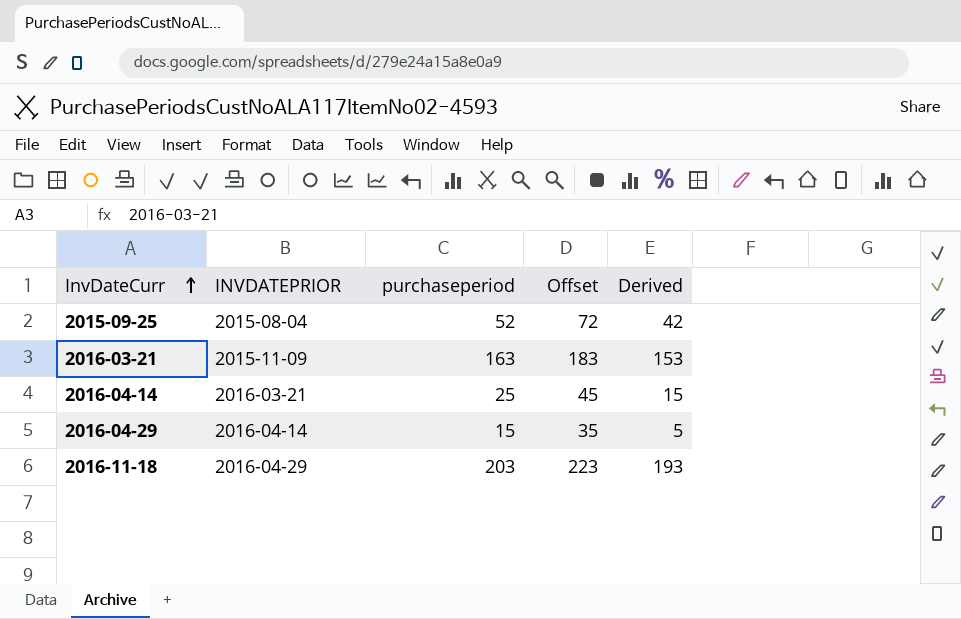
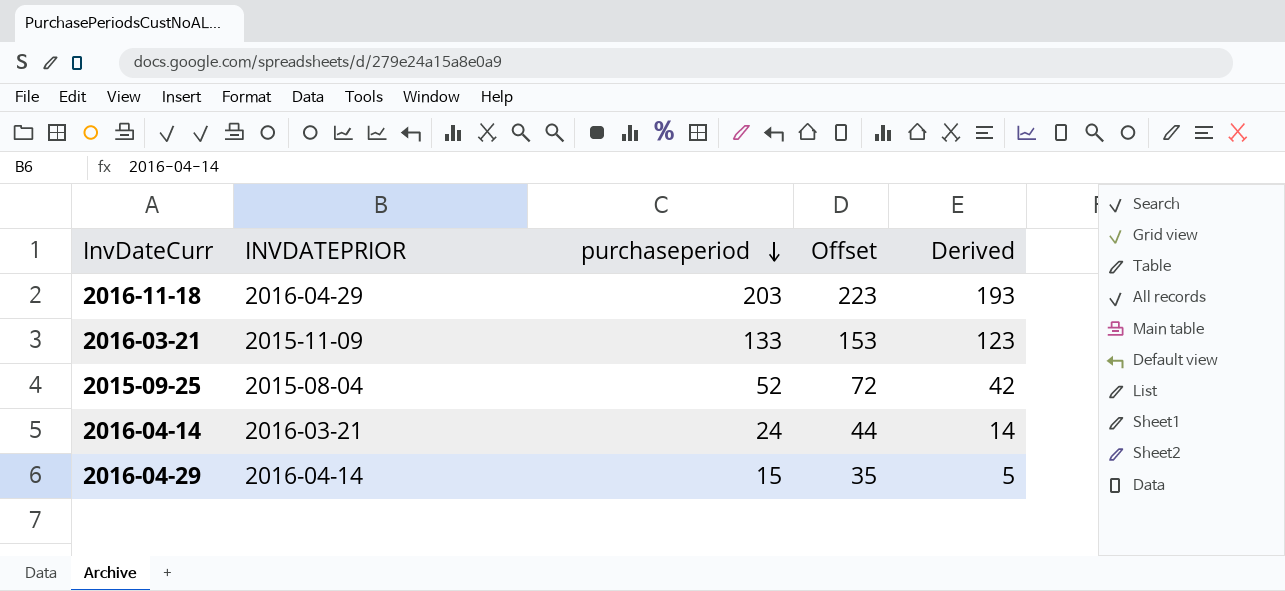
row order: InvDateCurr ascending -> purchaseperiod descending
2016-03-21 | purchaseperiod: 163 -> 133
2016-03-21 | Offset: 183 -> 153
2016-03-21 | Derived: 153 -> 123
2016-04-14 | purchaseperiod: 25 -> 24
2016-04-14 | Offset: 45 -> 44
2016-04-14 | Derived: 15 -> 14

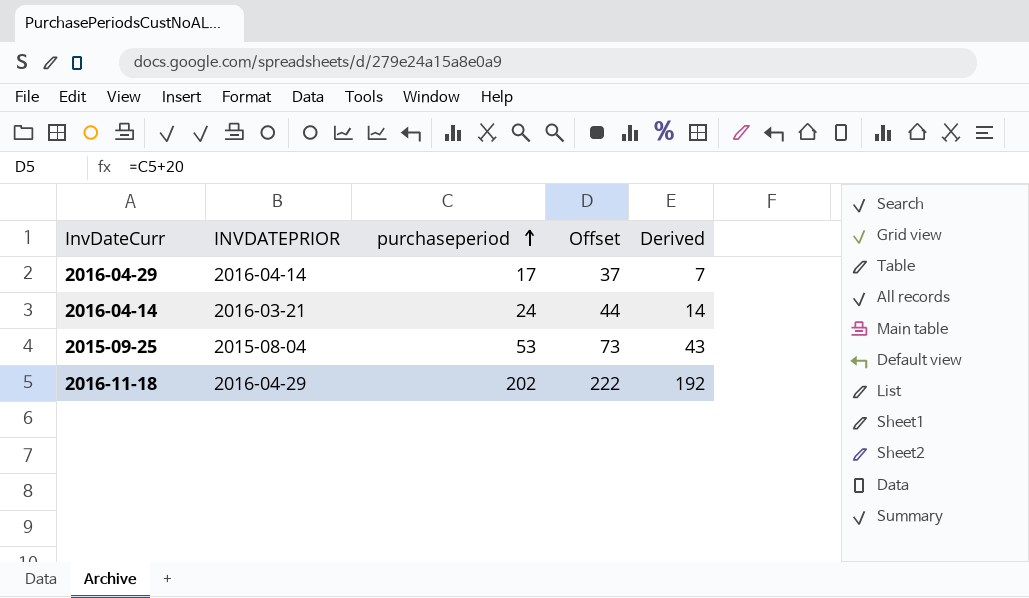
row order: purchaseperiod descending -> purchaseperiod ascending
row 2016-03-21: 2015-11-09 | 133 | 153 | 123 -> none
2016-04-29 | purchaseperiod: 15 -> 17
2016-04-29 | Offset: 35 -> 37
2016-04-29 | Derived: 5 -> 7
2015-09-25 | purchaseperiod: 52 -> 53
2015-09-25 | Offset: 72 -> 73
2015-09-25 | Derived: 42 -> 43
2016-11-18 | purchaseperiod: 203 -> 202
2016-11-18 | Offset: 223 -> 222
2016-11-18 | Derived: 193 -> 192

